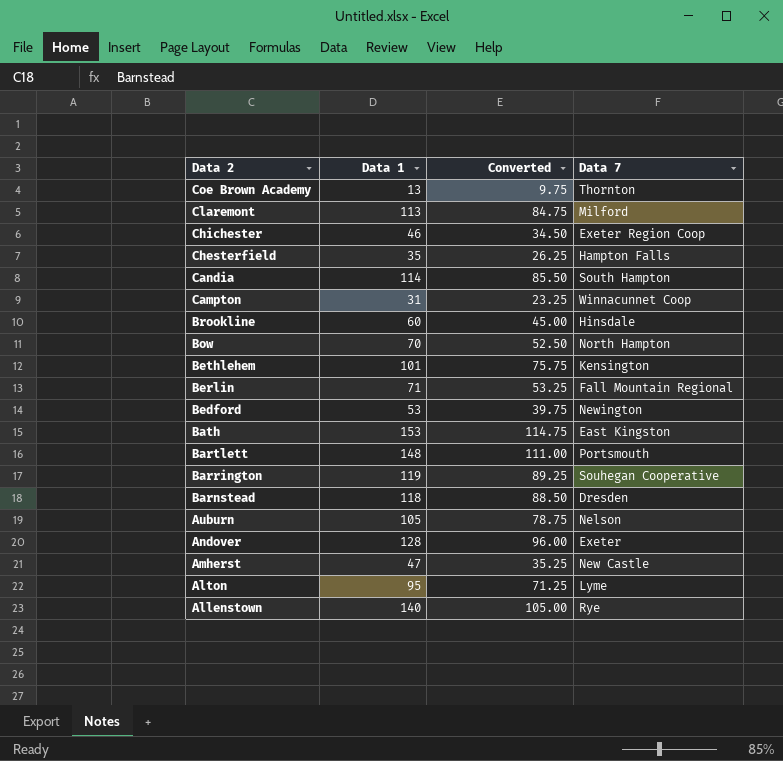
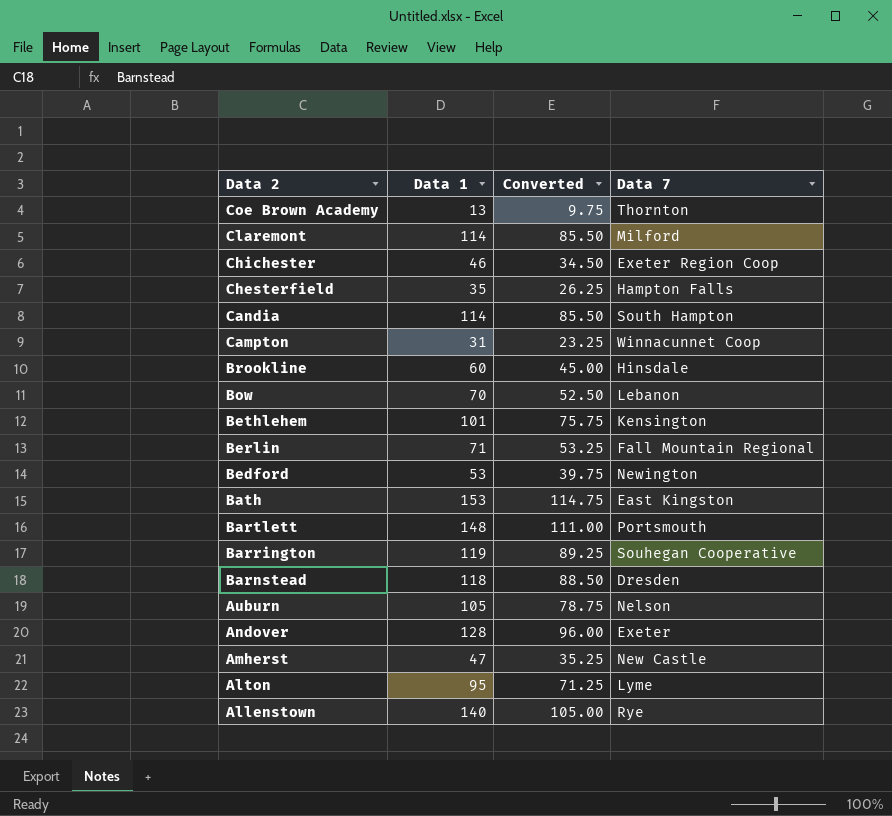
Claremont | Data 1: 113 -> 114
Claremont | Converted: 84.75 -> 85.50
Bow | Data 7: North Hampton -> Lebanon

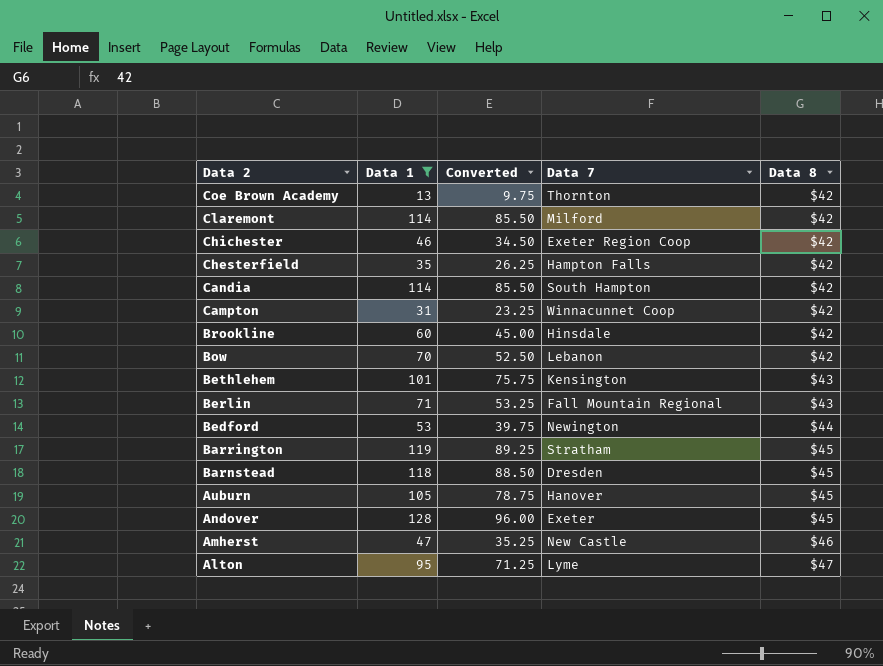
filter: none -> Data 1 <= 128
column Data 8 | position: none -> 5
Barrington | Data 7: Souhegan Cooperative -> Stratham
Auburn | Data 7: Nelson -> Hanover

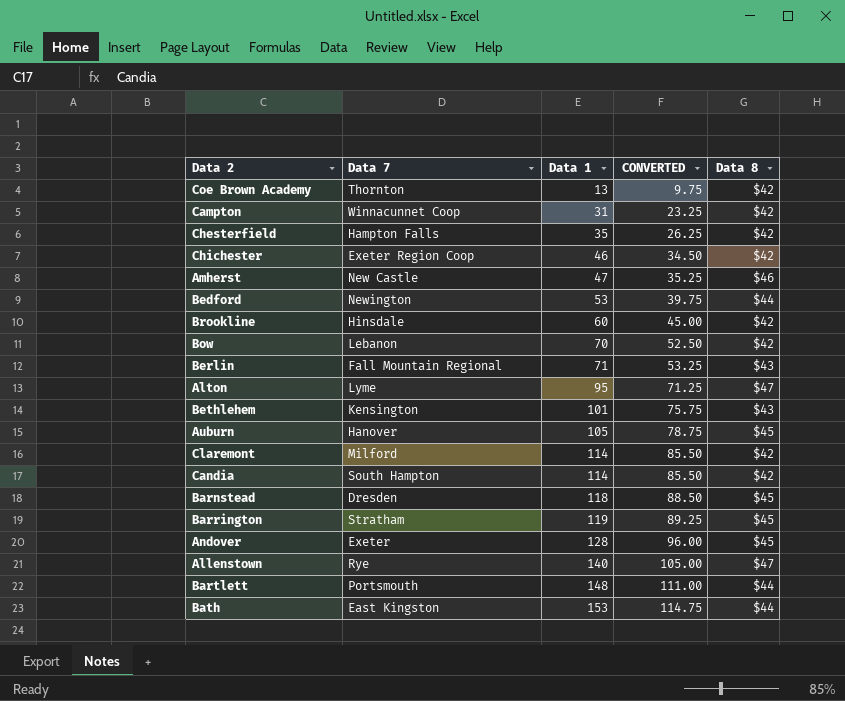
filter: Data 1 <= 128 -> none
row order: Data 2 descending -> Data 1 ascending
column Data 7 | position: 4 -> 2
column name: Converted -> CONVERTED

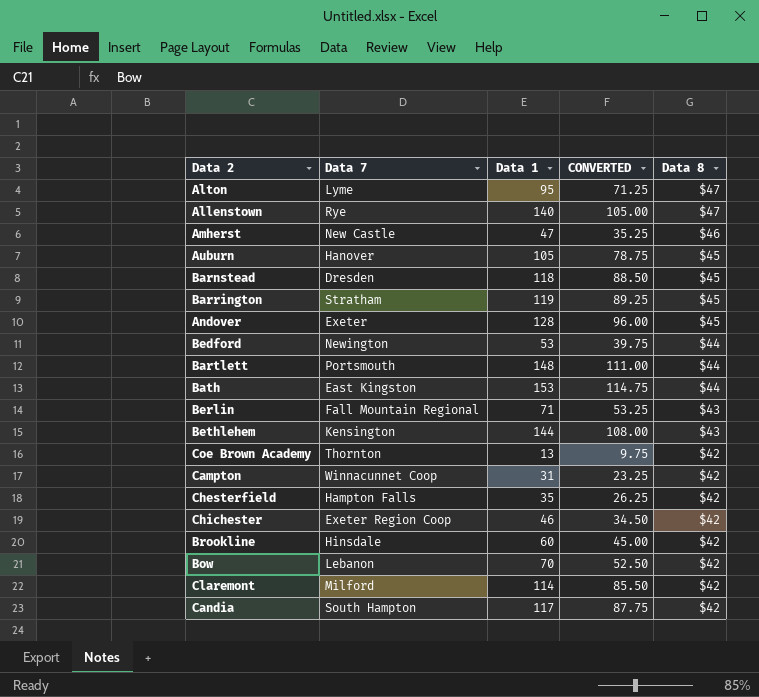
row order: Data 1 ascending -> Data 8 descending
Bethlehem | Data 1: 101 -> 144
Bethlehem | CONVERTED: 75.75 -> 108.00
Candia | Data 1: 114 -> 117
Candia | CONVERTED: 85.50 -> 87.75

